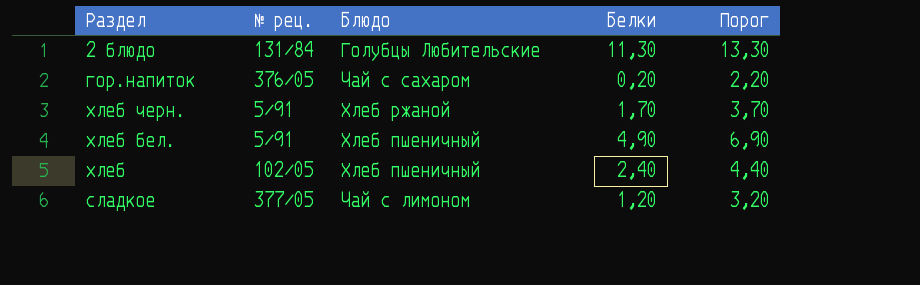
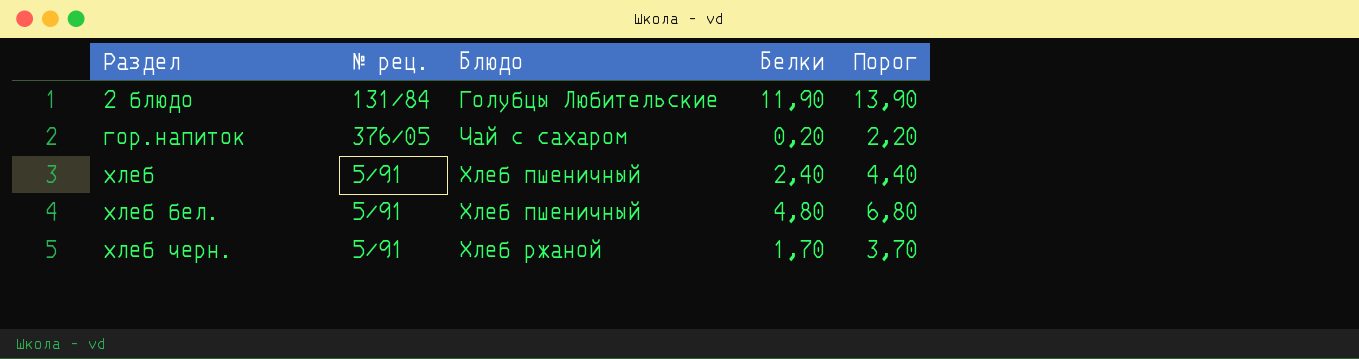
row order: none -> Раздел ascending
row сладкое: 377/05 | Чай с лимоном | 1,20 | 3,20 -> none
2 блюдо | Белки: 11,30 -> 11,90
2 блюдо | Порог: 13,30 -> 13,90
хлеб | № рец.: 102/05 -> 5/91
хлеб бел. | Белки: 4,90 -> 4,80
хлеб бел. | Порог: 6,90 -> 6,80

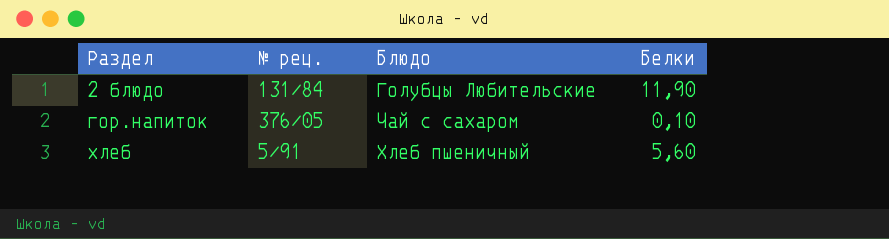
column Порог | formula: [Белки] + 2 -> none
row хлеб бел.: 5/91 | Хлеб пшеничный | 4,80 | 6,80 -> none
row хлеб черн.: 5/91 | Хлеб ржаной | 1,70 | 3,70 -> none
гор.напиток | Белки: 0,20 -> 0,10
хлеб | Белки: 2,40 -> 5,60

